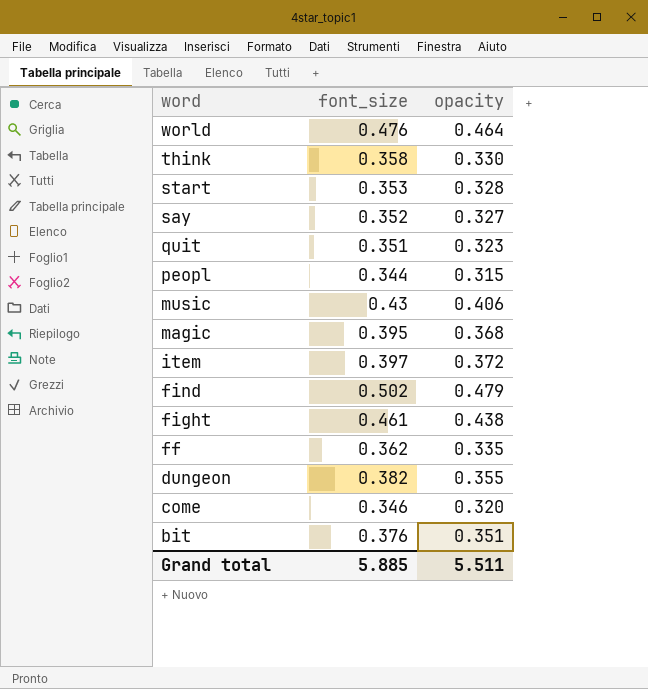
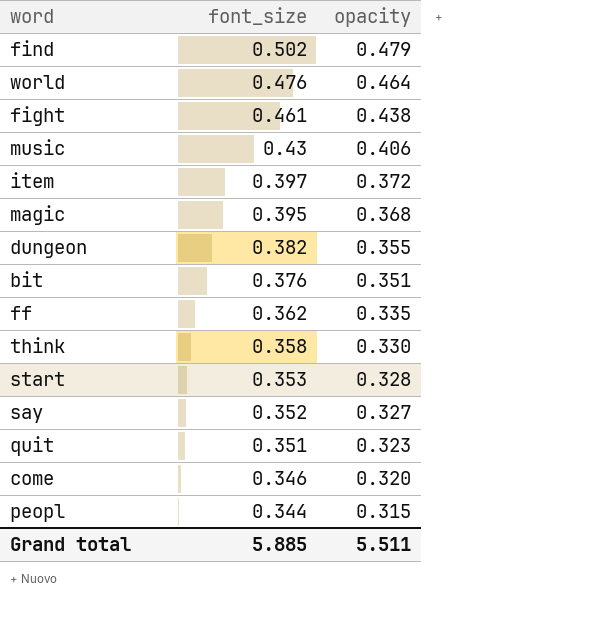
row order: word descending -> font_size descending

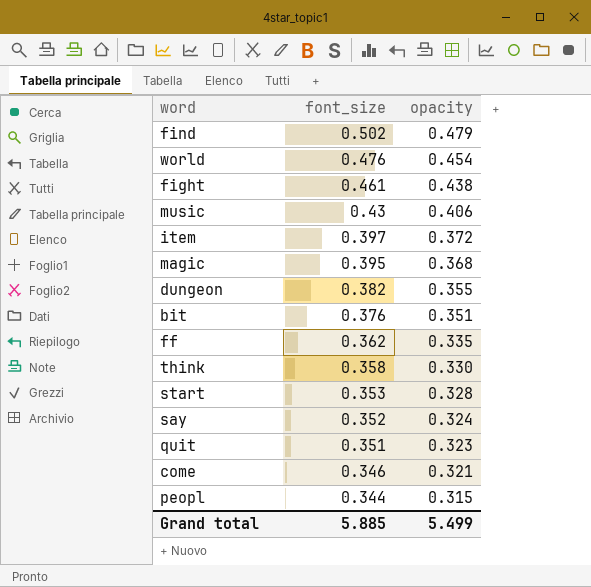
world | opacity: 0.464 -> 0.454
say | opacity: 0.327 -> 0.324
come | opacity: 0.320 -> 0.321
Grand total | opacity: 5.511 -> 5.499

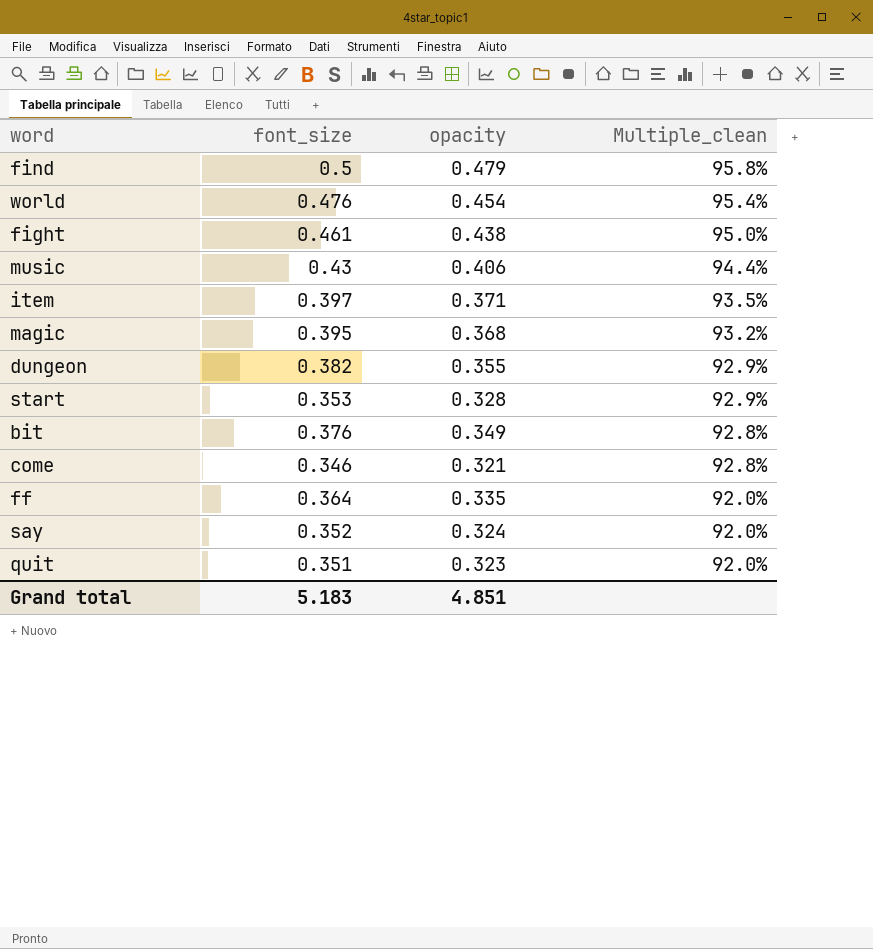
row order: font_size descending -> Multiple_clean descending
column Multiple_clean | formula: none -> [opacity] / [font_size]
row think: 0.358 | 0.330 -> none
row peopl: 0.344 | 0.315 -> none
find | font_size: 0.502 -> 0.5
item | opacity: 0.372 -> 0.371
bit | opacity: 0.351 -> 0.349
ff | font_size: 0.362 -> 0.364
Grand total | font_size: 5.885 -> 5.183
Grand total | opacity: 5.499 -> 4.851

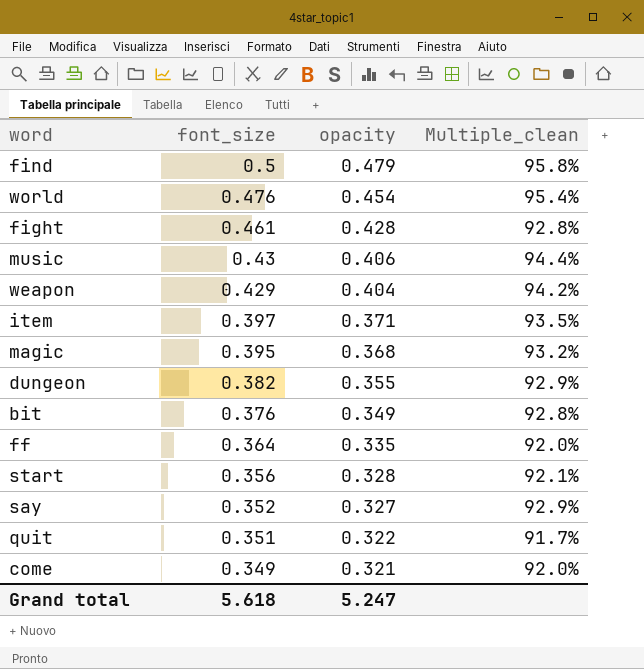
row order: Multiple_clean descending -> font_size descending
fight | opacity: 0.438 -> 0.428
fight | Multiple_clean: 95.0% -> 92.8%
row weapon: none -> 0.429 | 0.404 | 94.2%
start | font_size: 0.353 -> 0.356
start | Multiple_clean: 92.9% -> 92.1%
say | opacity: 0.324 -> 0.327
say | Multiple_clean: 92.0% -> 92.9%
quit | opacity: 0.323 -> 0.322
quit | Multiple_clean: 92.0% -> 91.7%
come | font_size: 0.346 -> 0.349
come | Multiple_clean: 92.8% -> 92.0%
Grand total | font_size: 5.183 -> 5.618
Grand total | opacity: 4.851 -> 5.247

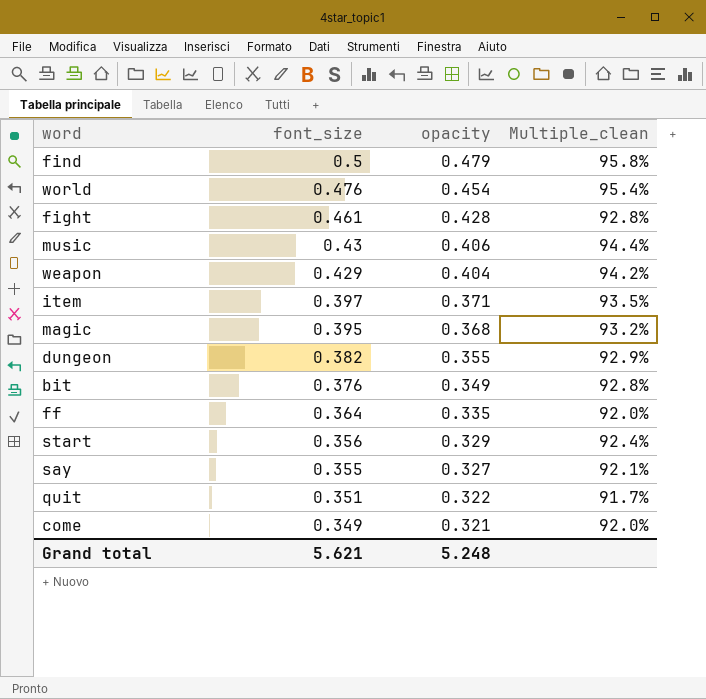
start | opacity: 0.328 -> 0.329
start | Multiple_clean: 92.1% -> 92.4%
say | font_size: 0.352 -> 0.355
say | Multiple_clean: 92.9% -> 92.1%
Grand total | font_size: 5.618 -> 5.621
Grand total | opacity: 5.247 -> 5.248

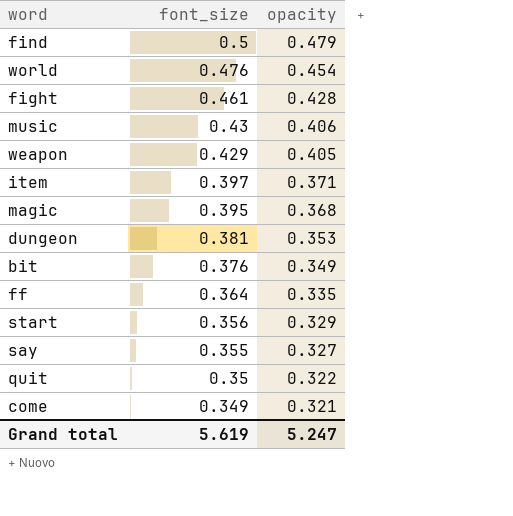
column Multiple_clean | formula: [opacity] / [font_size] -> none
weapon | opacity: 0.404 -> 0.405
dungeon | font_size: 0.382 -> 0.381
dungeon | opacity: 0.355 -> 0.353
quit | font_size: 0.351 -> 0.35
Grand total | font_size: 5.621 -> 5.619
Grand total | opacity: 5.248 -> 5.247

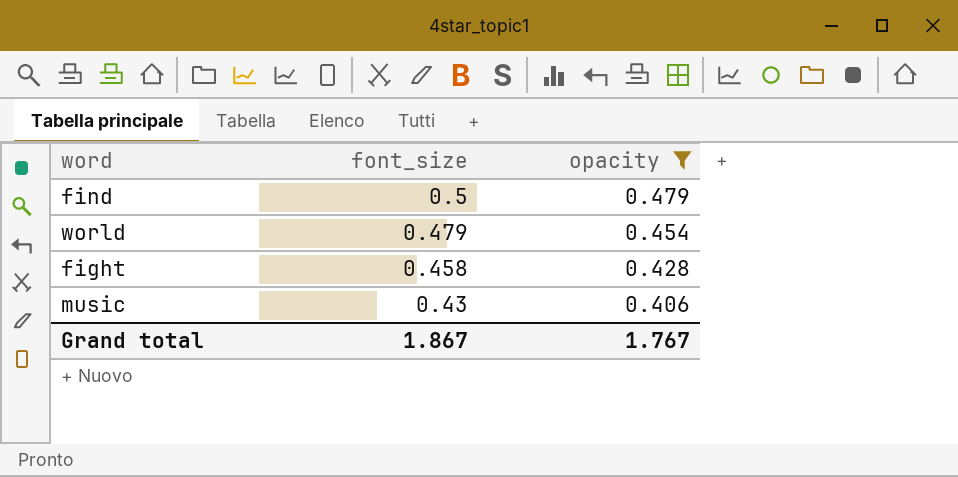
filter: none -> opacity >= 0.406
world | font_size: 0.476 -> 0.479
fight | font_size: 0.461 -> 0.458
Grand total | font_size: 5.619 -> 1.867
Grand total | opacity: 5.247 -> 1.767

